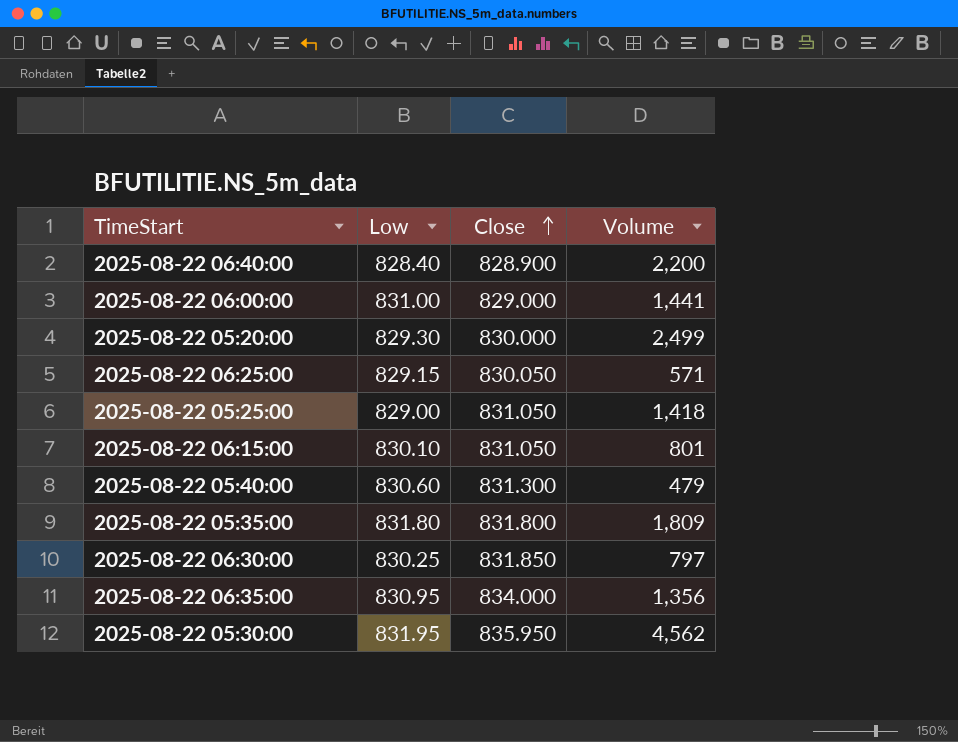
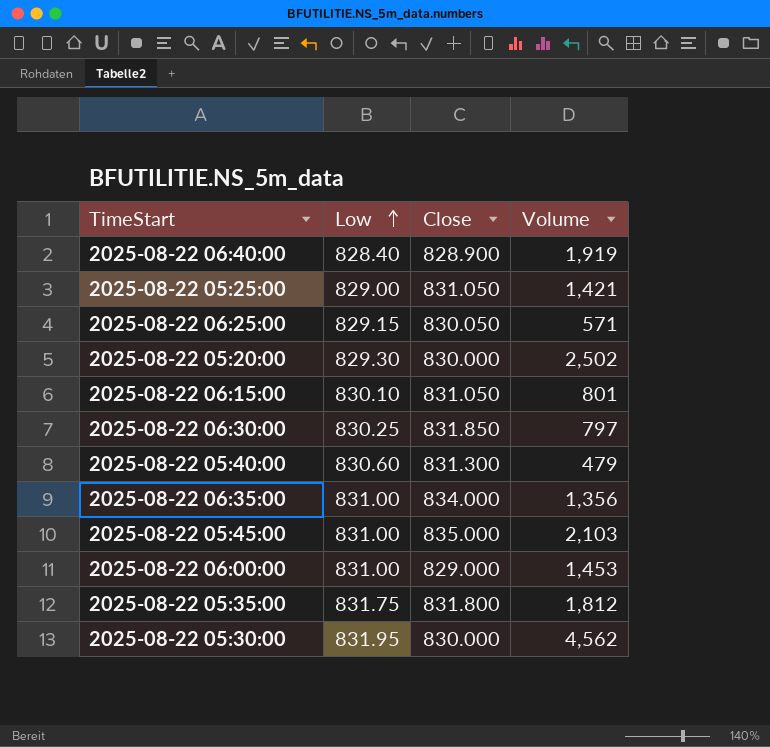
row order: Close ascending -> Low ascending
2025-08-22 06:40:00 | Volume: 2,200 -> 1,919
2025-08-22 05:25:00 | Volume: 1,418 -> 1,421
2025-08-22 05:20:00 | Volume: 2,499 -> 2,502
2025-08-22 06:35:00 | Low: 830.95 -> 831.00
row 2025-08-22 05:45:00: none -> 831.00 | 835.000 | 2,103
2025-08-22 06:00:00 | Volume: 1,441 -> 1,453
2025-08-22 05:35:00 | Low: 831.80 -> 831.75
2025-08-22 05:35:00 | Volume: 1,809 -> 1,812
2025-08-22 05:30:00 | Close: 835.950 -> 830.000

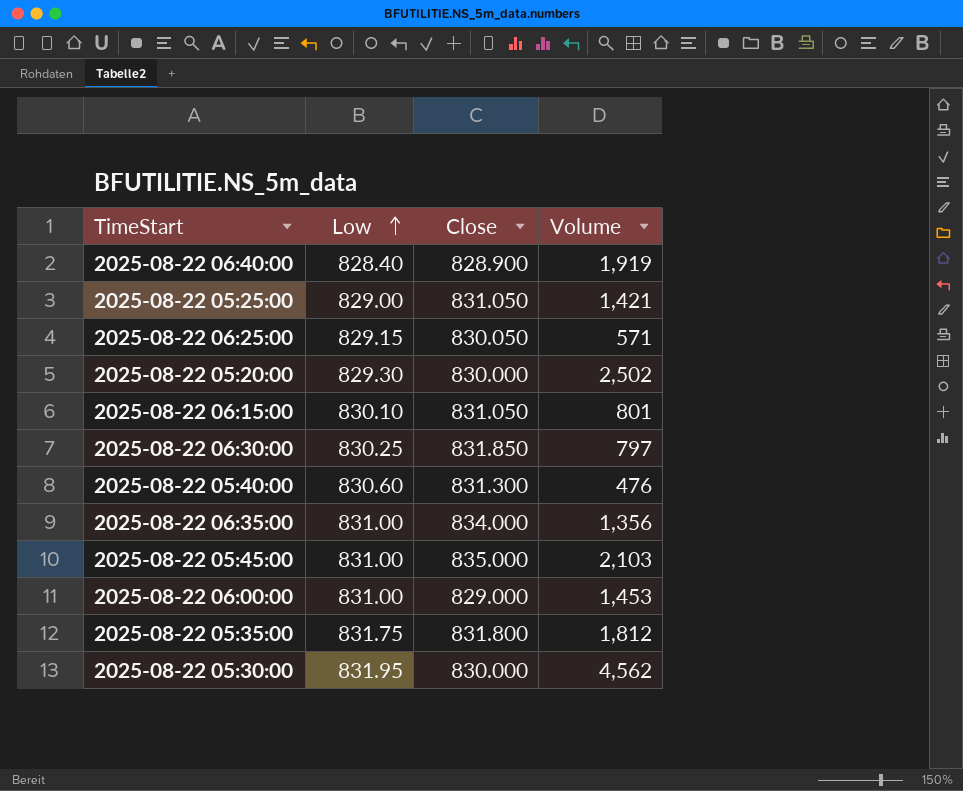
2025-08-22 05:40:00 | Volume: 479 -> 476

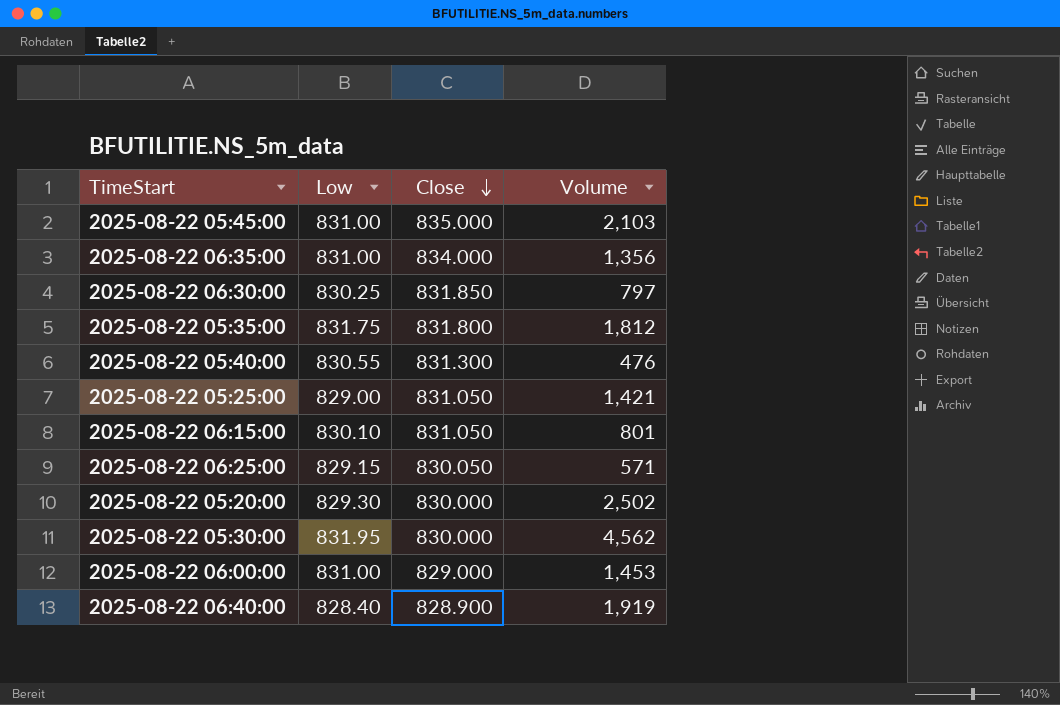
row order: Low ascending -> Close descending
2025-08-22 05:40:00 | Low: 830.60 -> 830.55

